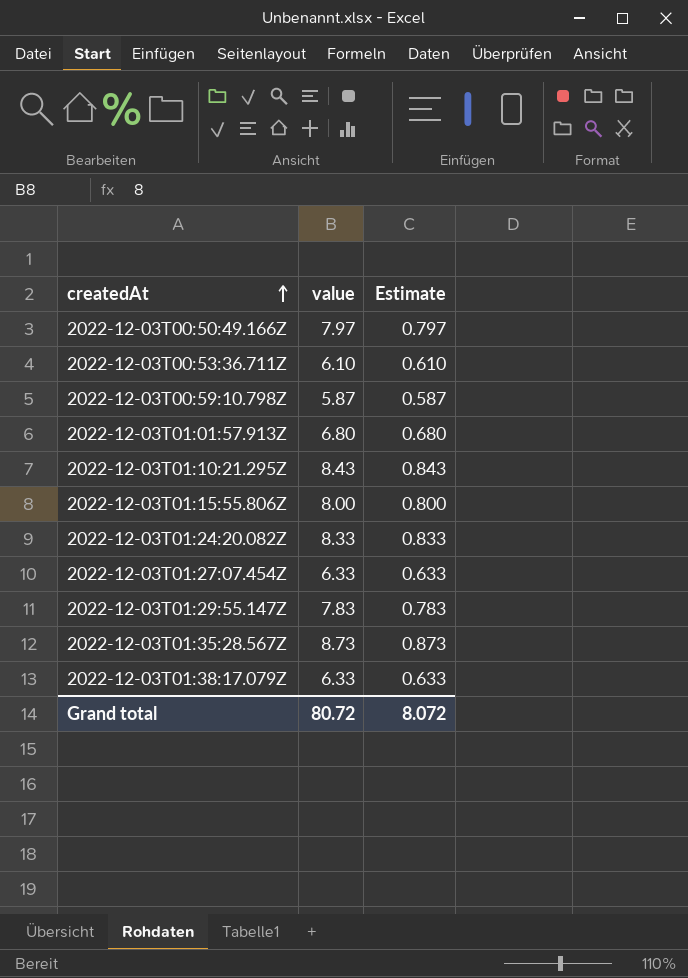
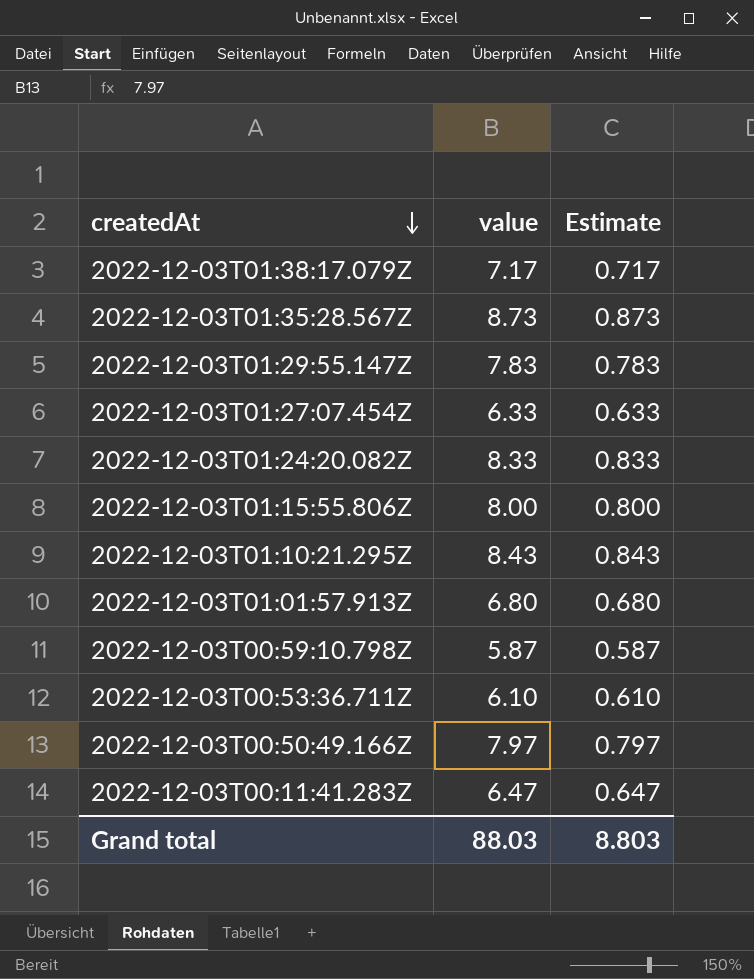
row order: createdAt ascending -> createdAt descending
2022-12-03T01:38:17.079Z | value: 6.33 -> 7.17
2022-12-03T01:38:17.079Z | Estimate: 0.633 -> 0.717
row 2022-12-03T00:11:41.283Z: none -> 6.47 | 0.647
Grand total | value: 80.72 -> 88.03
Grand total | Estimate: 8.072 -> 8.803

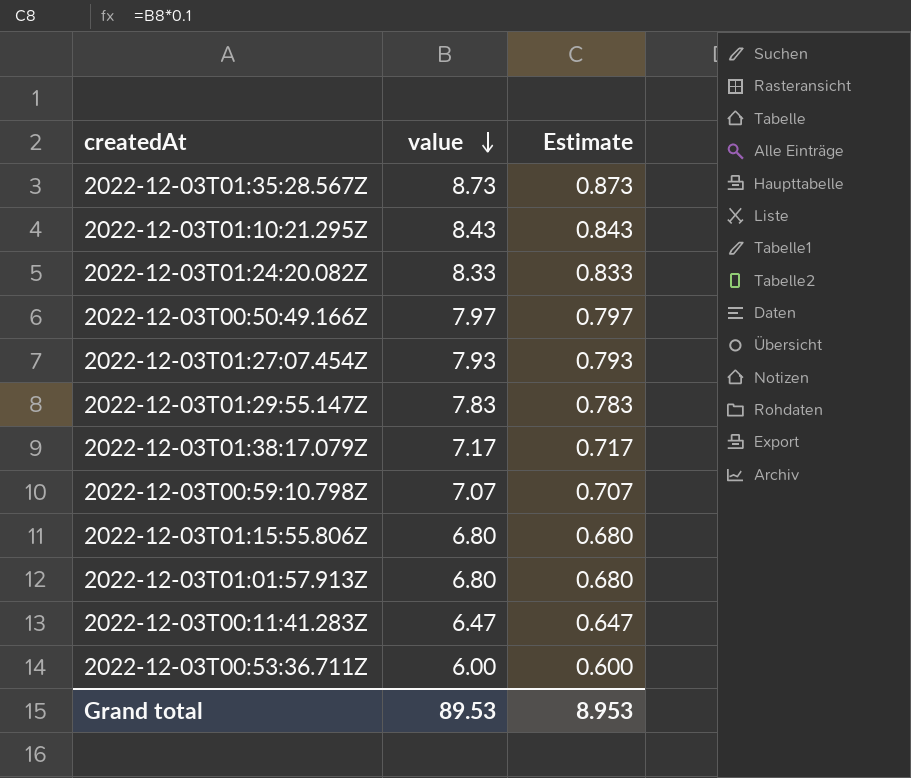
row order: createdAt descending -> value descending
2022-12-03T01:27:07.454Z | value: 6.33 -> 7.93
2022-12-03T01:27:07.454Z | Estimate: 0.633 -> 0.793
2022-12-03T00:59:10.798Z | value: 5.87 -> 7.07
2022-12-03T00:59:10.798Z | Estimate: 0.587 -> 0.707
2022-12-03T01:15:55.806Z | value: 8.00 -> 6.80
2022-12-03T01:15:55.806Z | Estimate: 0.800 -> 0.680
2022-12-03T00:53:36.711Z | value: 6.10 -> 6.00
2022-12-03T00:53:36.711Z | Estimate: 0.610 -> 0.600
Grand total | value: 88.03 -> 89.53
Grand total | Estimate: 8.803 -> 8.953

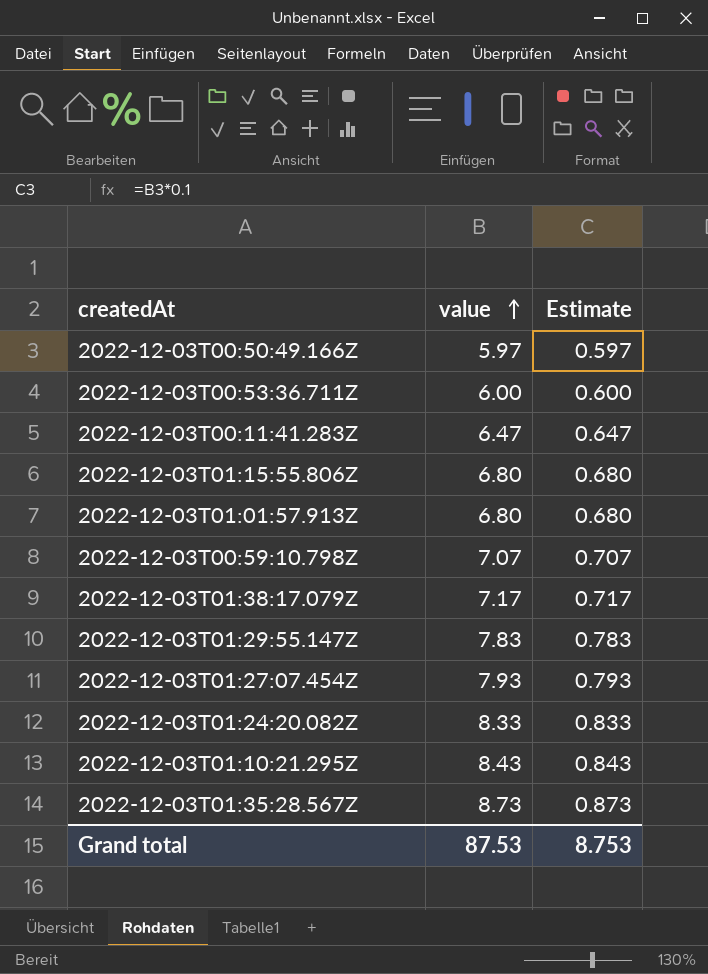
row order: value descending -> value ascending
2022-12-03T00:50:49.166Z | value: 7.97 -> 5.97
2022-12-03T00:50:49.166Z | Estimate: 0.797 -> 0.597
Grand total | value: 89.53 -> 87.53
Grand total | Estimate: 8.953 -> 8.753

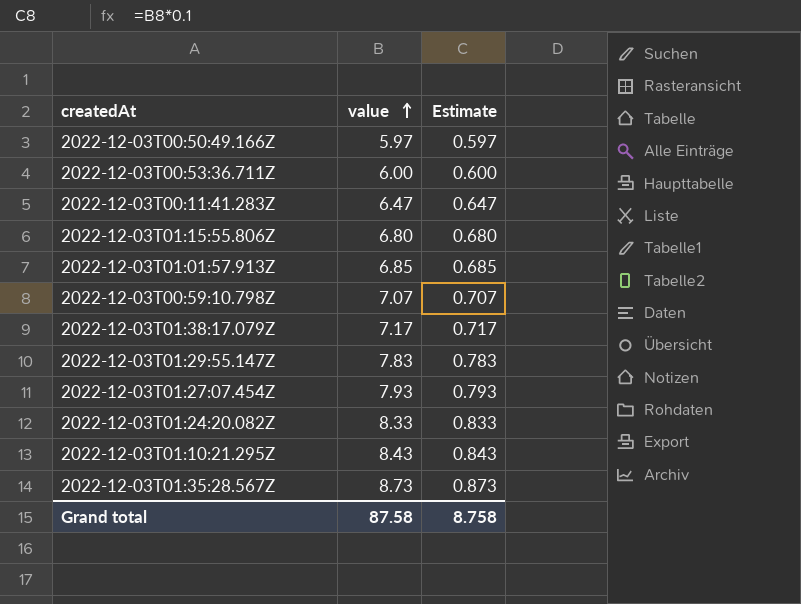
2022-12-03T01:01:57.913Z | value: 6.80 -> 6.85
2022-12-03T01:01:57.913Z | Estimate: 0.680 -> 0.685
Grand total | value: 87.53 -> 87.58
Grand total | Estimate: 8.753 -> 8.758

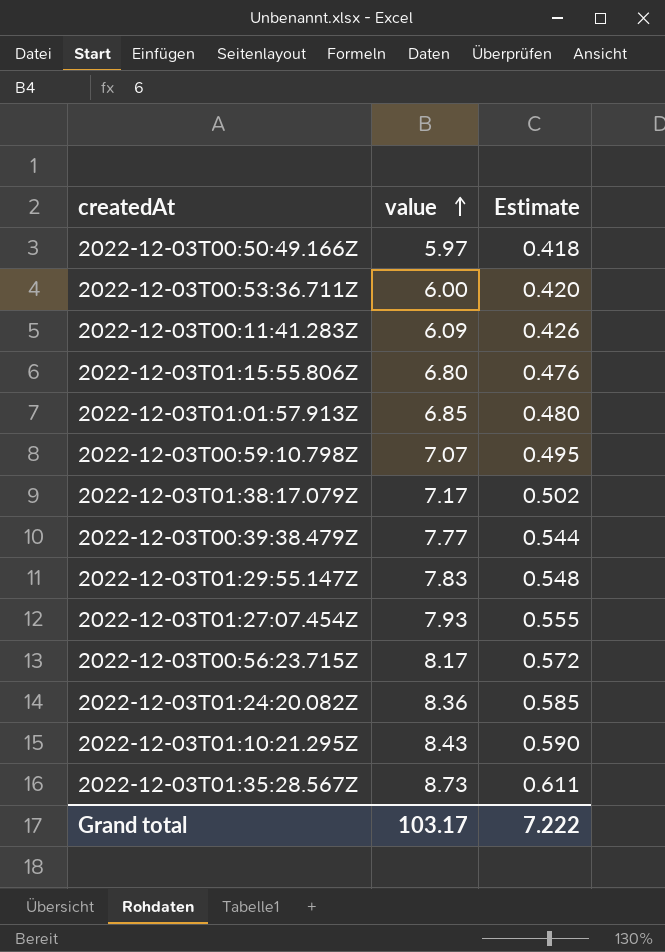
column Estimate | formula: [value] * 0.1 -> [value] * 0.07
2022-12-03T00:11:41.283Z | value: 6.47 -> 6.09
row 2022-12-03T00:39:38.479Z: none -> 7.77 | 0.544
row 2022-12-03T00:56:23.715Z: none -> 8.17 | 0.572
2022-12-03T01:24:20.082Z | value: 8.33 -> 8.36
Grand total | value: 87.58 -> 103.17
Grand total | Estimate: 8.758 -> 7.222

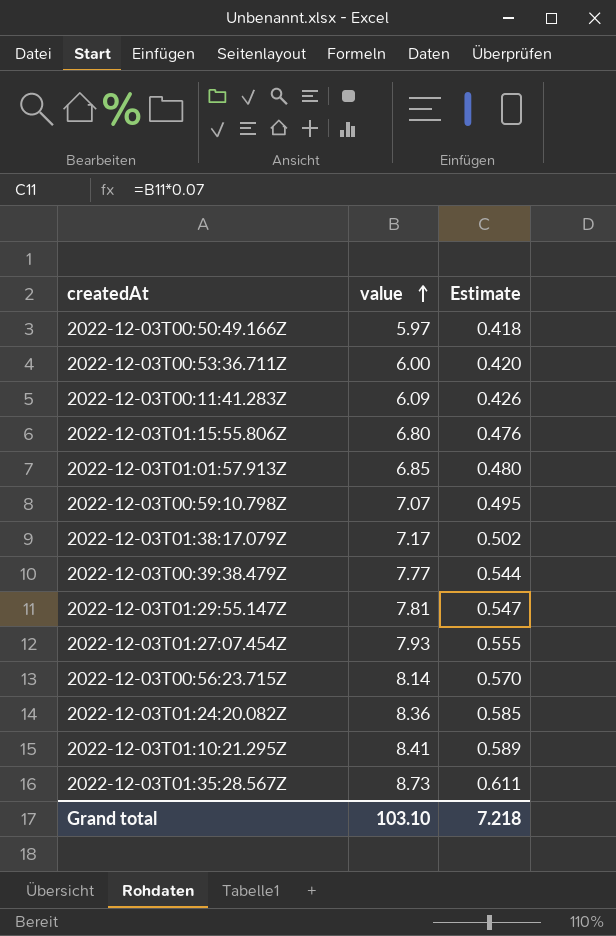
2022-12-03T01:29:55.147Z | value: 7.83 -> 7.81
2022-12-03T01:29:55.147Z | Estimate: 0.548 -> 0.547
2022-12-03T00:56:23.715Z | value: 8.17 -> 8.14
2022-12-03T00:56:23.715Z | Estimate: 0.572 -> 0.570
2022-12-03T01:10:21.295Z | value: 8.43 -> 8.41
2022-12-03T01:10:21.295Z | Estimate: 0.590 -> 0.589
Grand total | value: 103.17 -> 103.10
Grand total | Estimate: 7.222 -> 7.218

